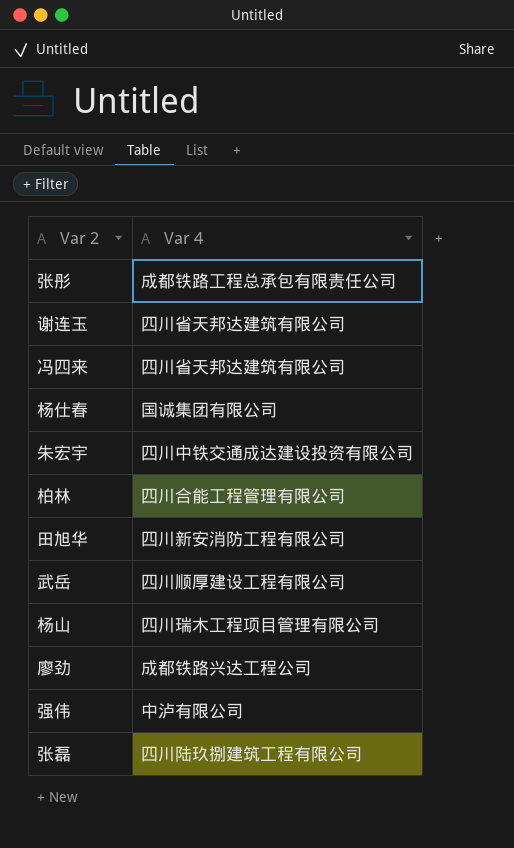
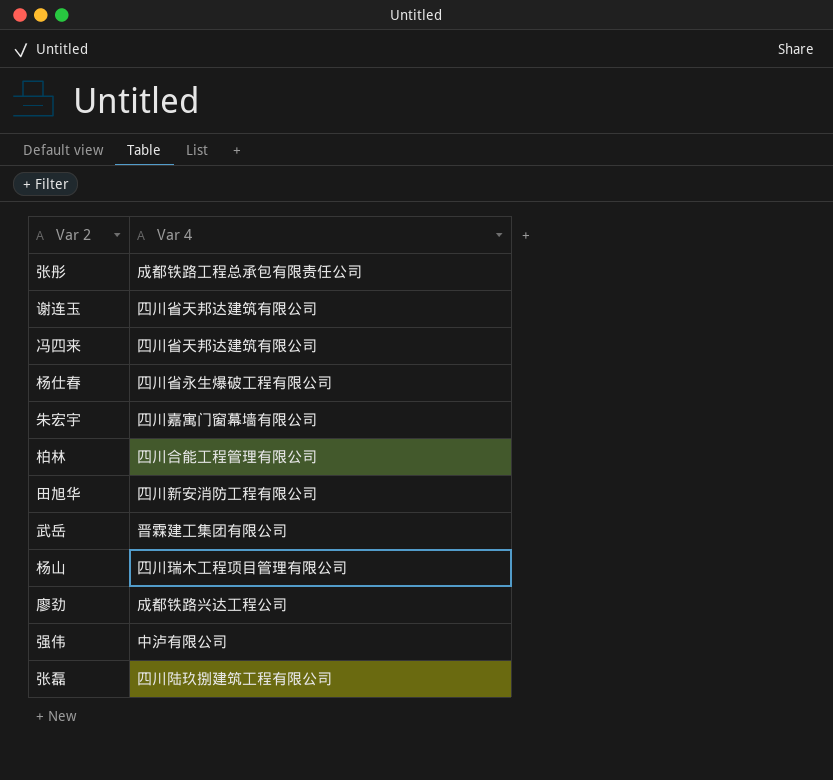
杨仕春 | Var 4: 国诚集团有限公司 -> 四川省永生爆破工程有限公司
朱宏宇 | Var 4: 四川中铁交通成达建设投资有限公司 -> 四川嘉寓门窗幕墙有限公司
武岳 | Var 4: 四川顺厚建设工程有限公司 -> 晋霖建工集团有限公司

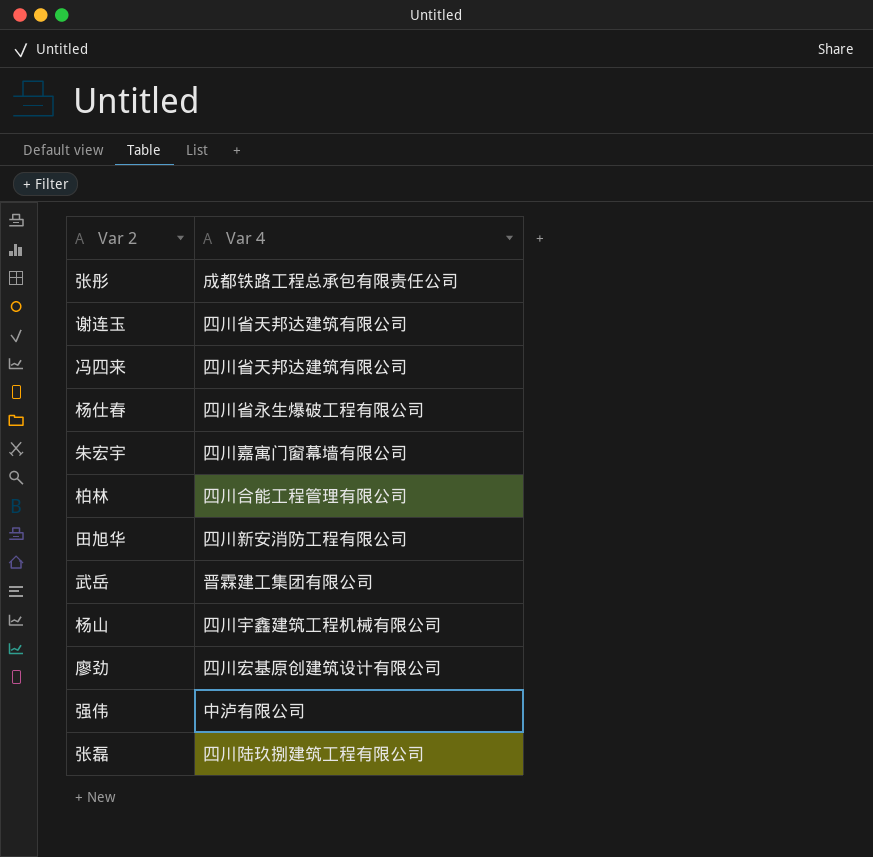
杨山 | Var 4: 四川瑞木工程项目管理有限公司 -> 四川宇鑫建筑工程机械有限公司
廖劲 | Var 4: 成都铁路兴达工程公司 -> 四川宏基原创建筑设计有限公司

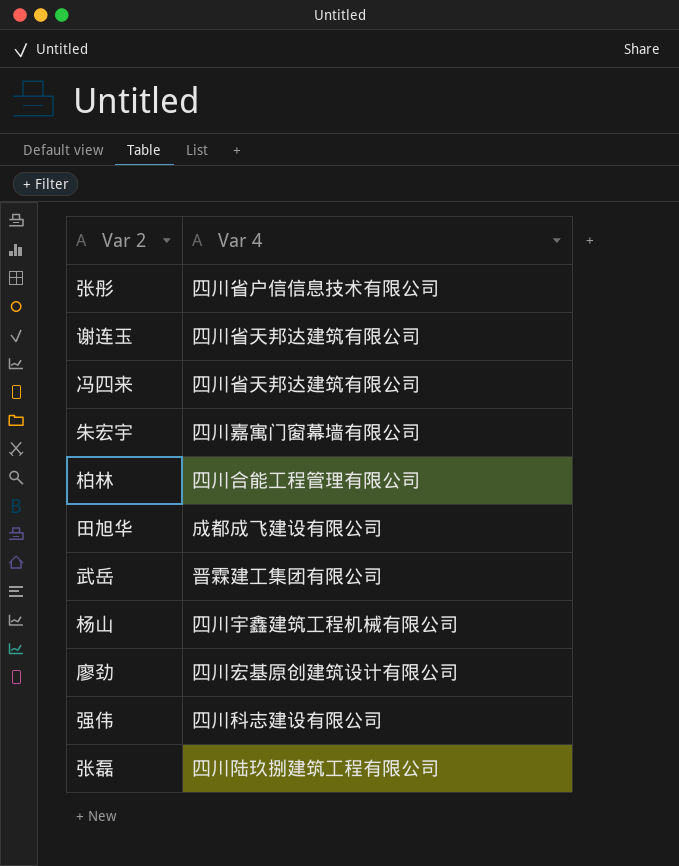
row 杨仕春: 四川省永生爆破工程有限公司 -> none
张彤 | Var 4: 成都铁路工程总承包有限责任公司 -> 四川省户信信息技术有限公司
田旭华 | Var 4: 四川新安消防工程有限公司 -> 成都成飞建设有限公司
强伟 | Var 4: 中泸有限公司 -> 四川科志建设有限公司

